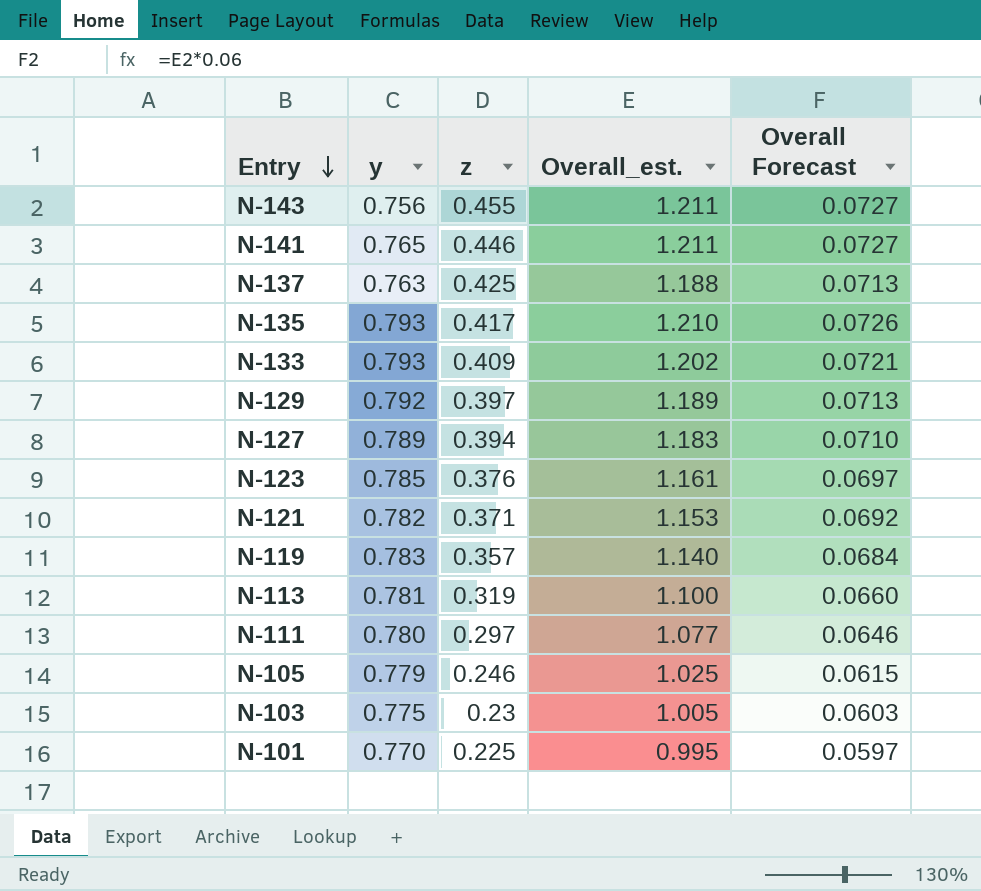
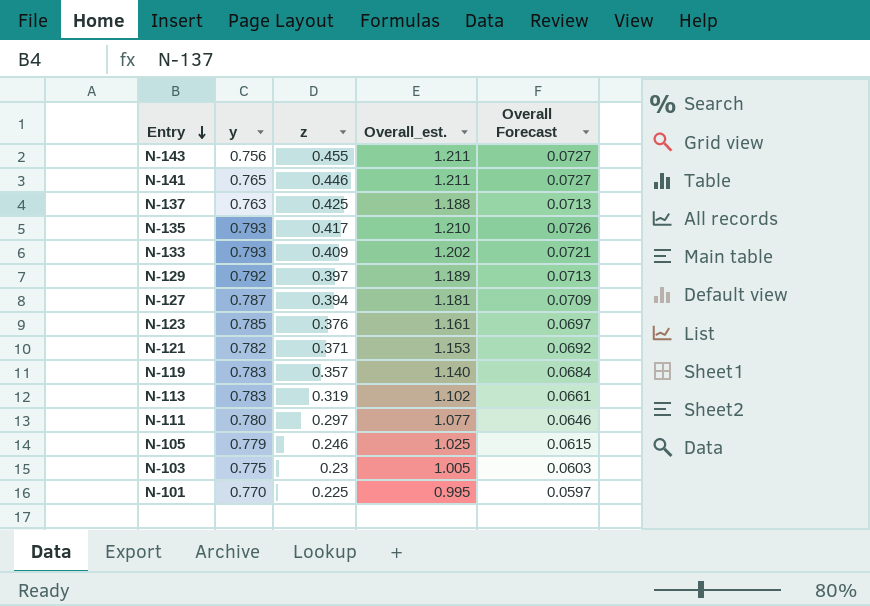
N-127 | y: 0.789 -> 0.787
N-127 | Overall_est.: 1.183 -> 1.181
N-127 | Overall Forecast: 0.0710 -> 0.0709
N-113 | y: 0.781 -> 0.783
N-113 | Overall_est.: 1.100 -> 1.102
N-113 | Overall Forecast: 0.0660 -> 0.0661

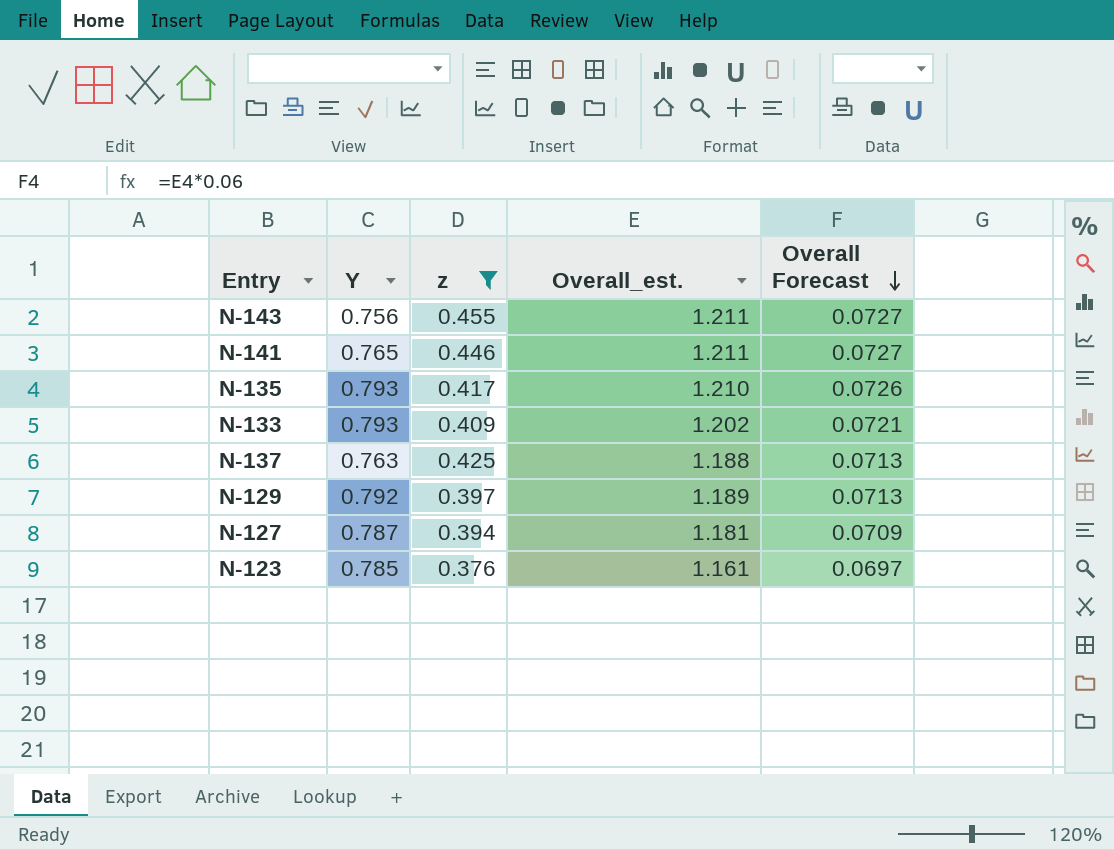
filter: none -> z >= 0.376
row order: Entry descending -> Overall Forecast descending
column name: y -> Y

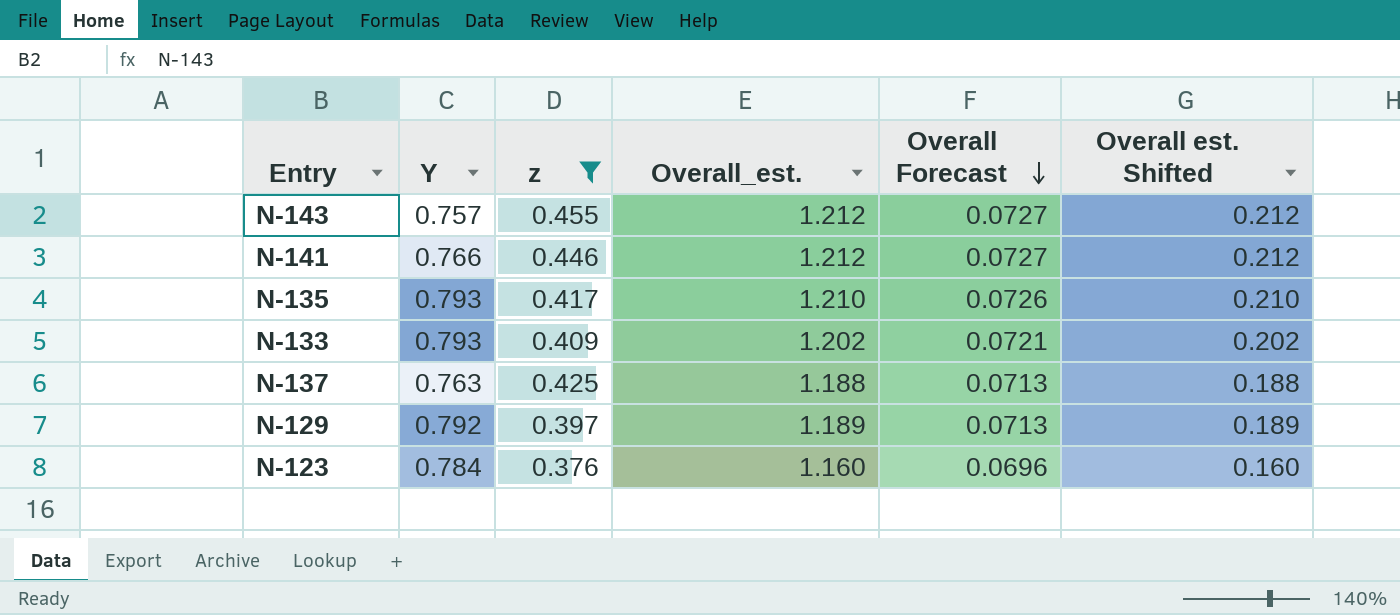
column Overall est. Shifted | formula: none -> [Overall_est.] - 1
row N-127: 0.787 | 0.394 | 1.181 | 0.0709 -> none
N-143 | Y: 0.756 -> 0.757
N-143 | Overall_est.: 1.211 -> 1.212
N-141 | Y: 0.765 -> 0.766
N-141 | Overall_est.: 1.211 -> 1.212
N-123 | Y: 0.785 -> 0.784
N-123 | Overall_est.: 1.161 -> 1.160
N-123 | Overall Forecast: 0.0697 -> 0.0696

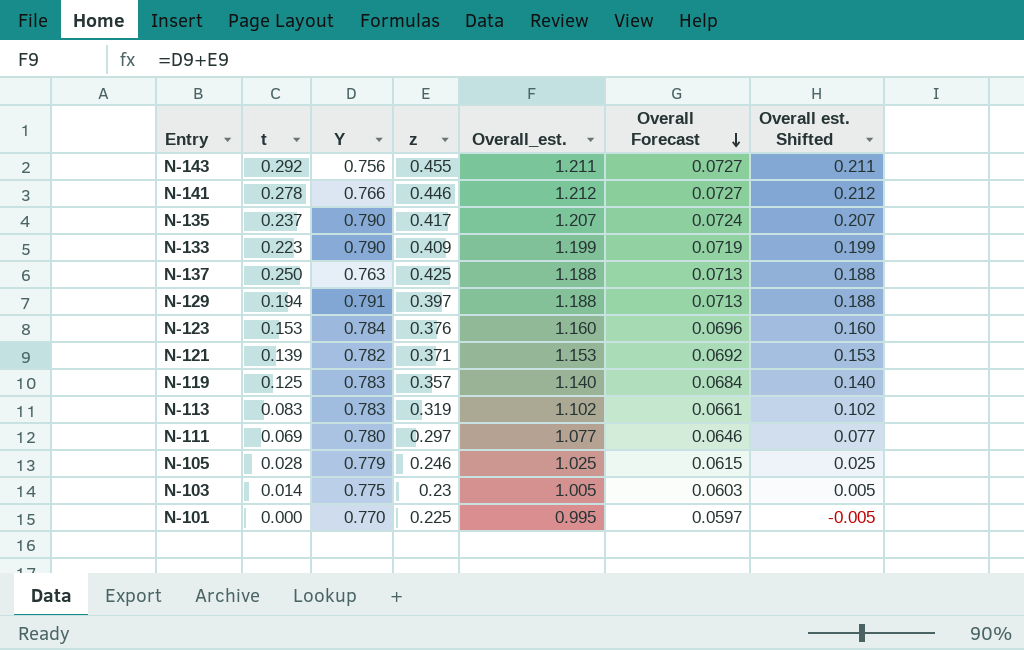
filter: z >= 0.376 -> none
column t | position: none -> 2
N-143 | Y: 0.757 -> 0.756
N-143 | Overall_est.: 1.212 -> 1.211
N-143 | Overall est. Shifted: 0.212 -> 0.211
N-135 | Y: 0.793 -> 0.790
N-135 | Overall_est.: 1.210 -> 1.207
N-135 | Overall Forecast: 0.0726 -> 0.0724
N-135 | Overall est. Shifted: 0.210 -> 0.207
N-133 | Y: 0.793 -> 0.790
N-133 | Overall_est.: 1.202 -> 1.199
N-133 | Overall Forecast: 0.0721 -> 0.0719
N-133 | Overall est. Shifted: 0.202 -> 0.199
N-129 | Y: 0.792 -> 0.791
N-129 | Overall_est.: 1.189 -> 1.188
N-129 | Overall est. Shifted: 0.189 -> 0.188

